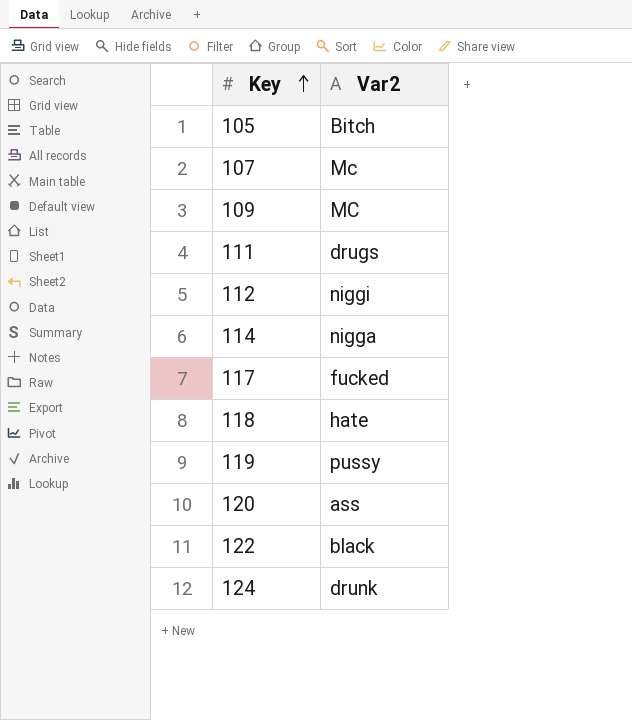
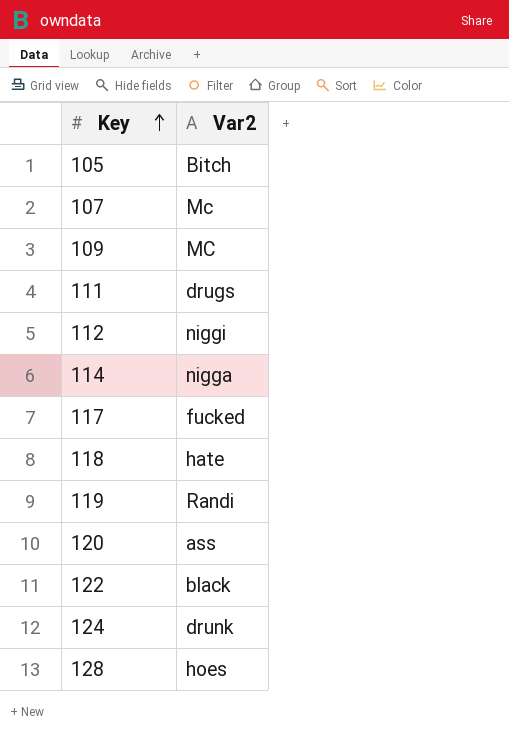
119 | Var2: pussy -> Randi
row 128: none -> hoes

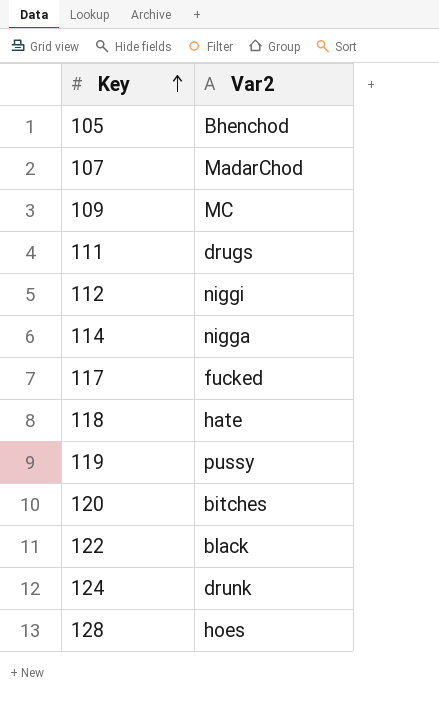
105 | Var2: Bitch -> Bhenchod
107 | Var2: Mc -> MadarChod
119 | Var2: Randi -> pussy
120 | Var2: ass -> bitches

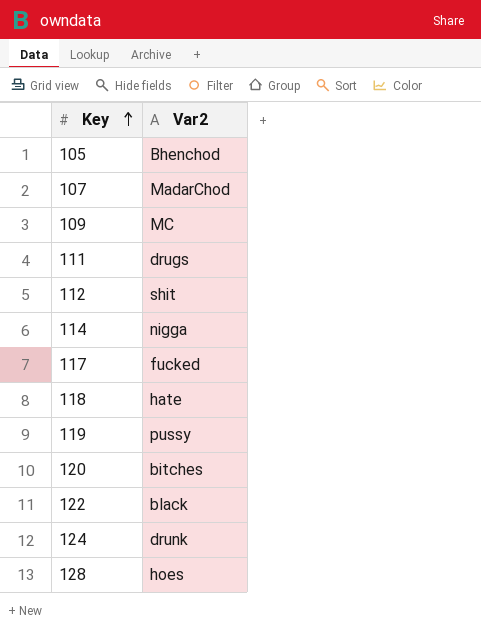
112 | Var2: niggi -> shit

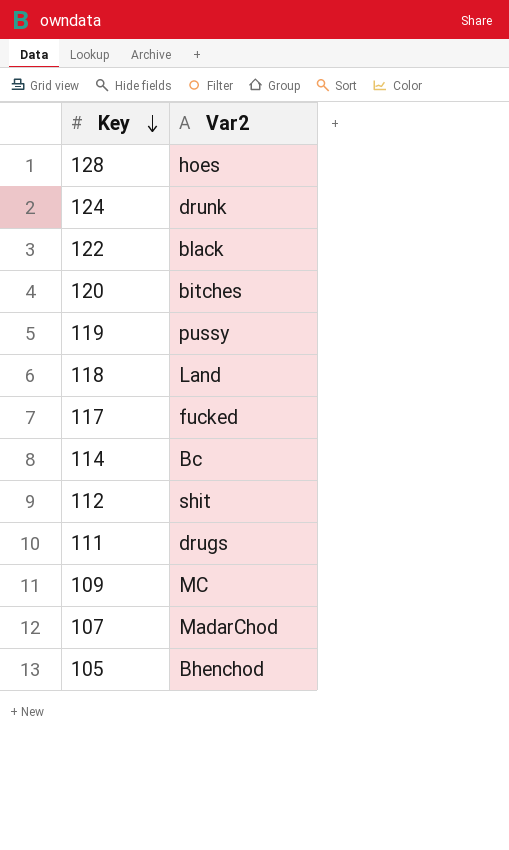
row order: Key ascending -> Key descending
118 | Var2: hate -> Land
114 | Var2: nigga -> Bc

